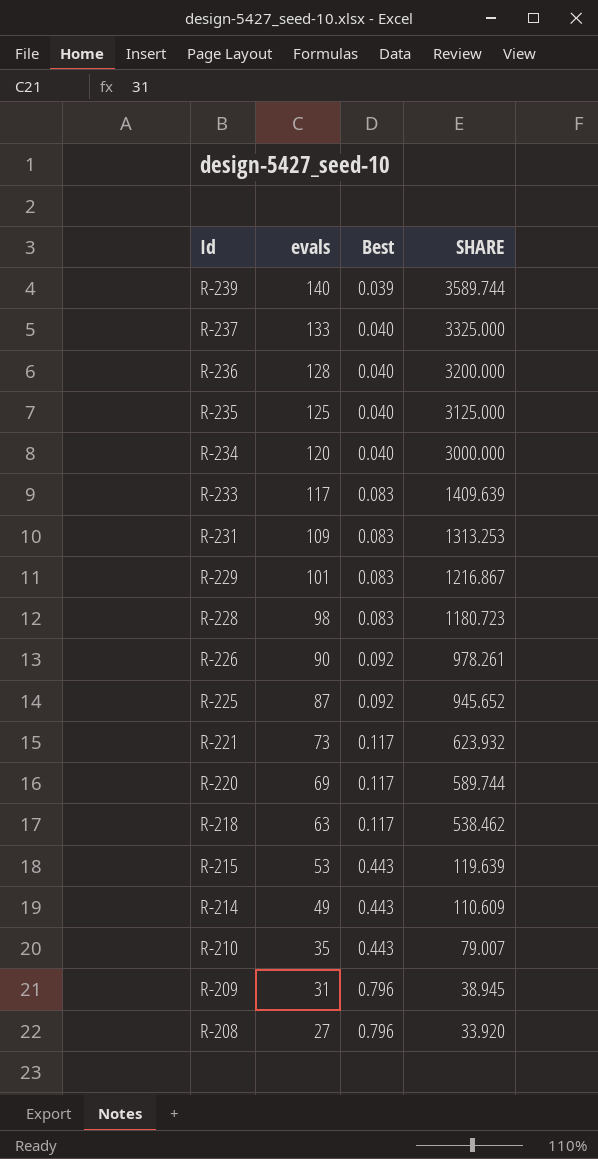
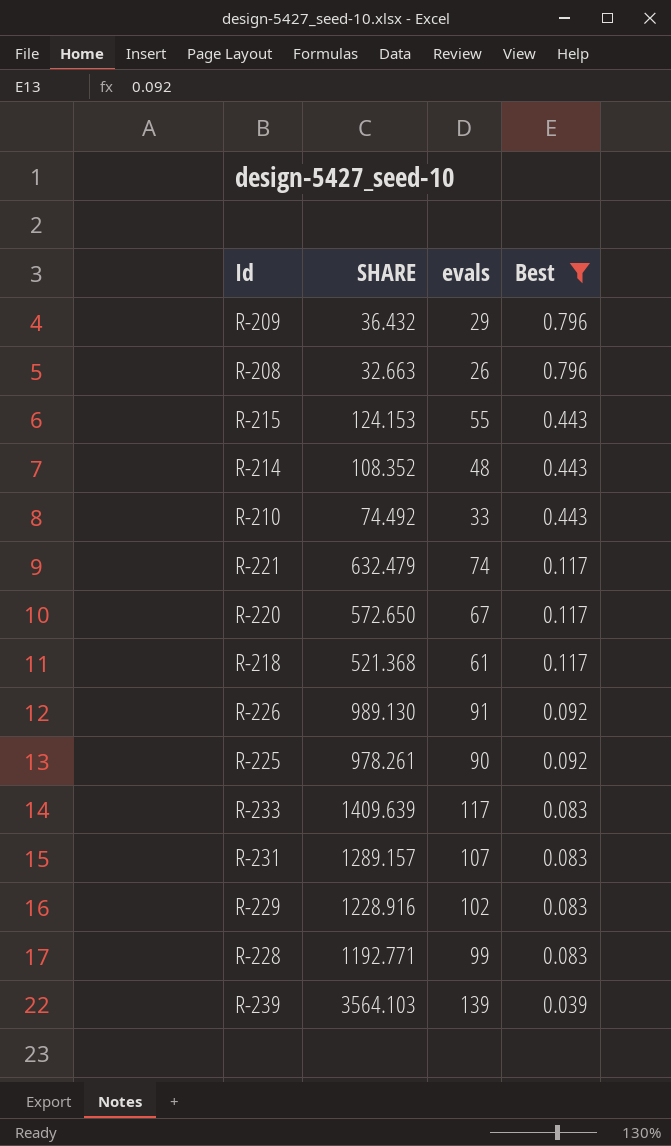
filter: none -> Best != 0.040
row order: Id descending -> Best descending
column SHARE | position: 4 -> 2
R-209 | SHARE: 38.945 -> 36.432
R-209 | evals: 31 -> 29
R-208 | SHARE: 33.920 -> 32.663
R-208 | evals: 27 -> 26
R-215 | SHARE: 119.639 -> 124.153
R-215 | evals: 53 -> 55
R-214 | SHARE: 110.609 -> 108.352
R-214 | evals: 49 -> 48
R-210 | SHARE: 79.007 -> 74.492
R-210 | evals: 35 -> 33
R-221 | SHARE: 623.932 -> 632.479
R-221 | evals: 73 -> 74
R-220 | SHARE: 589.744 -> 572.650
R-220 | evals: 69 -> 67
R-218 | SHARE: 538.462 -> 521.368
R-218 | evals: 63 -> 61
R-226 | SHARE: 978.261 -> 989.130
R-226 | evals: 90 -> 91
R-225 | SHARE: 945.652 -> 978.261
R-225 | evals: 87 -> 90
R-231 | SHARE: 1313.253 -> 1289.157
R-231 | evals: 109 -> 107
R-229 | SHARE: 1216.867 -> 1228.916
R-229 | evals: 101 -> 102
R-228 | SHARE: 1180.723 -> 1192.771
R-228 | evals: 98 -> 99
R-239 | SHARE: 3589.744 -> 3564.103
R-239 | evals: 140 -> 139

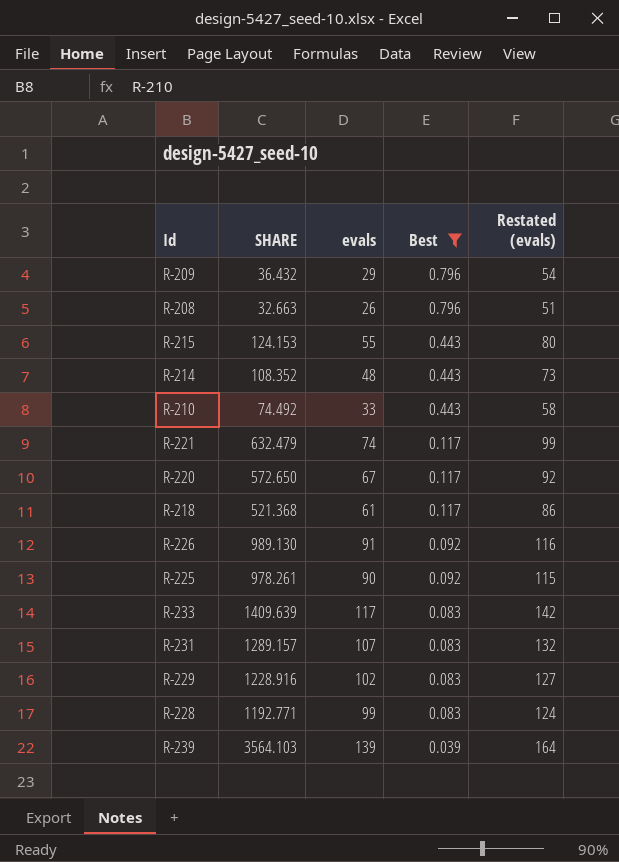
column Restated (evals) | formula: none -> [evals] + 25

